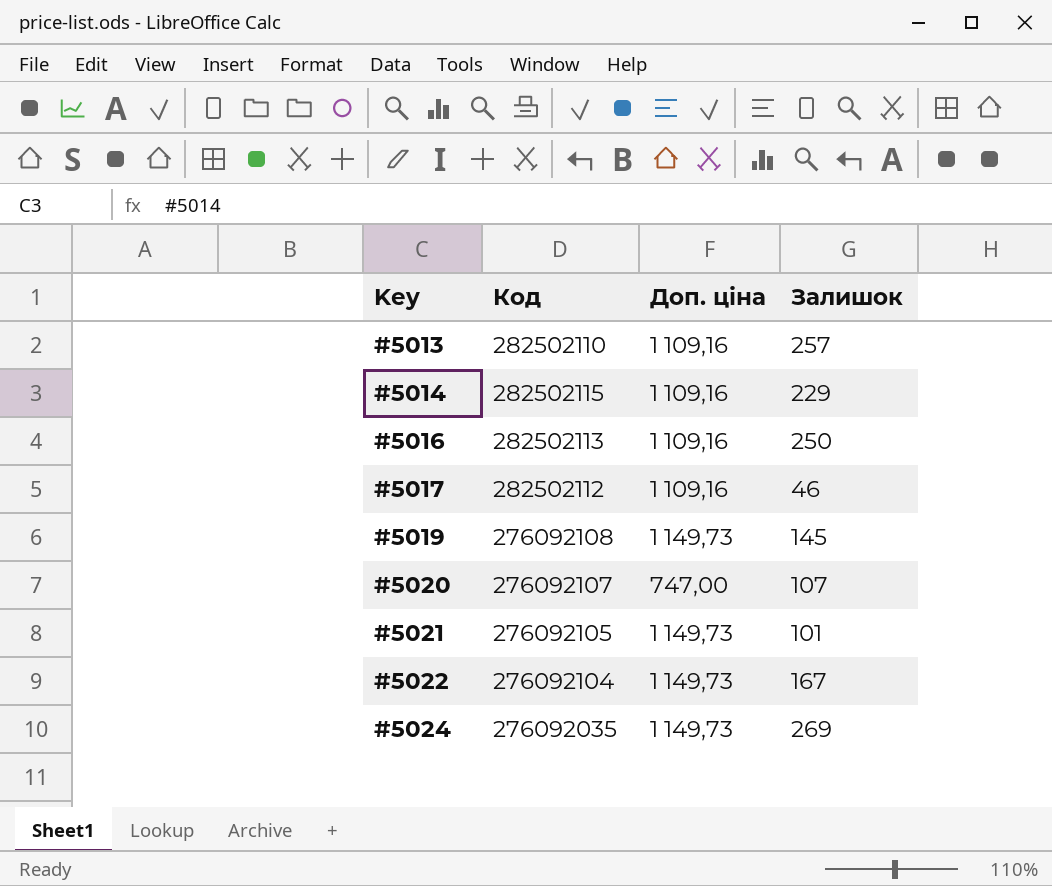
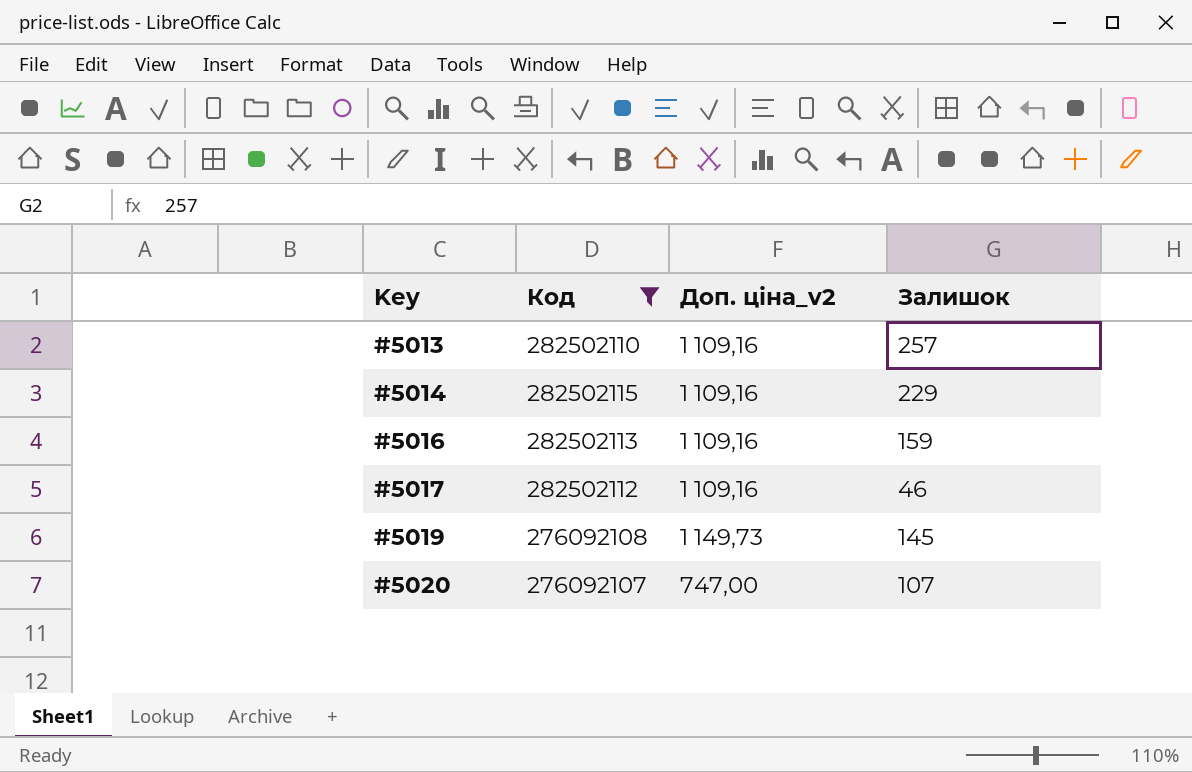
filter: none -> Код >= 276092107
column name: Доп. ціна -> Доп. ціна_v2
#5016 | Залишок: 250 -> 159

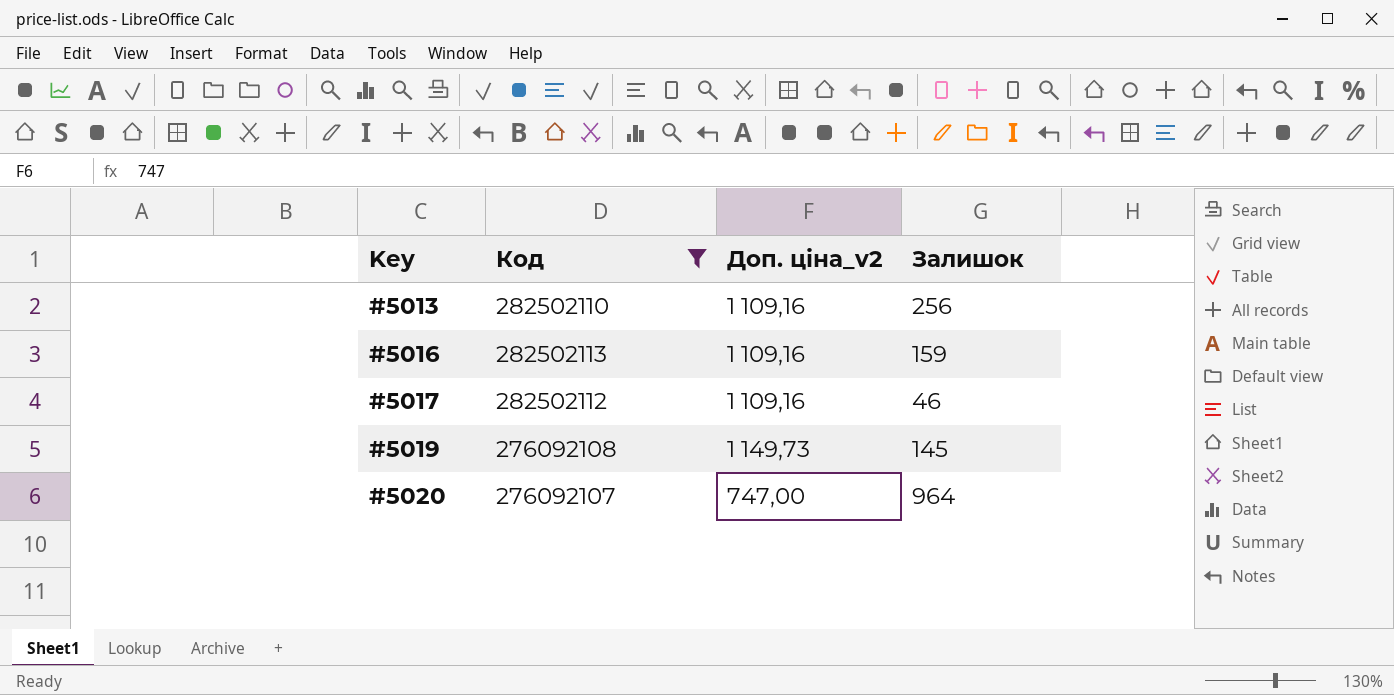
row #5014: 282502115 | 1 109,16 | 229 -> none
#5013 | Залишок: 257 -> 256
#5020 | Залишок: 107 -> 964

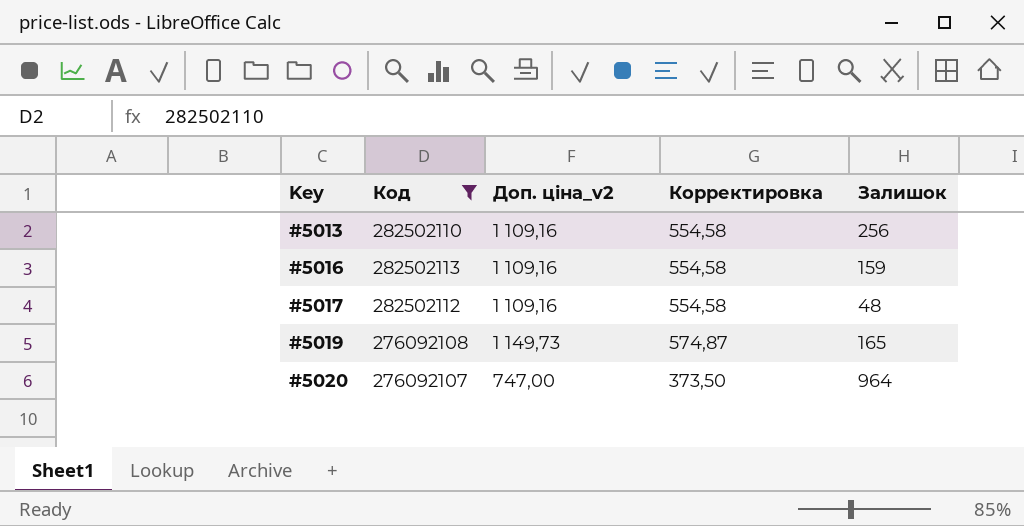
column Корректировка | formula: none -> [Доп. ціна_v2] * 0,5
#5017 | Залишок: 46 -> 48
#5019 | Залишок: 145 -> 165

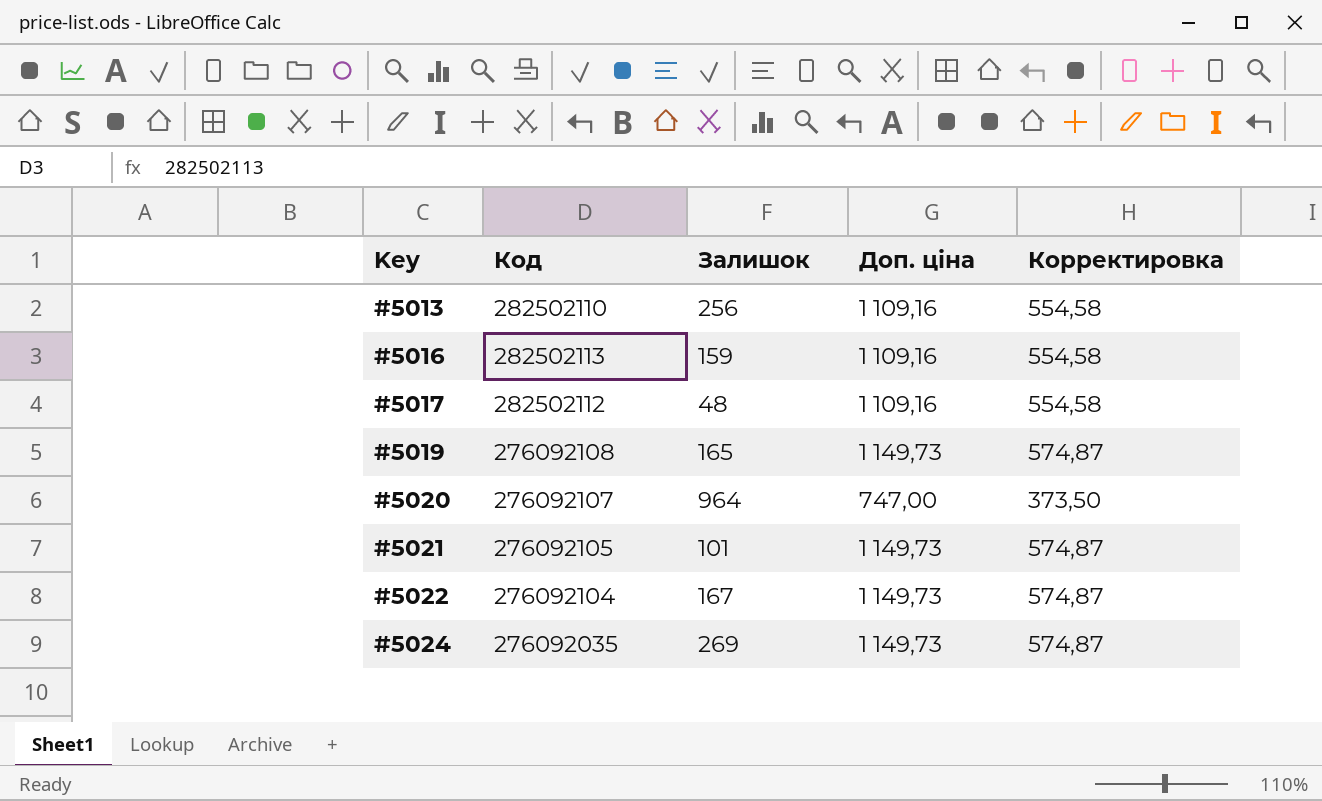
filter: Код >= 276092107 -> none
column Залишок | position: 5 -> 3
column name: Доп. ціна_v2 -> Доп. ціна

